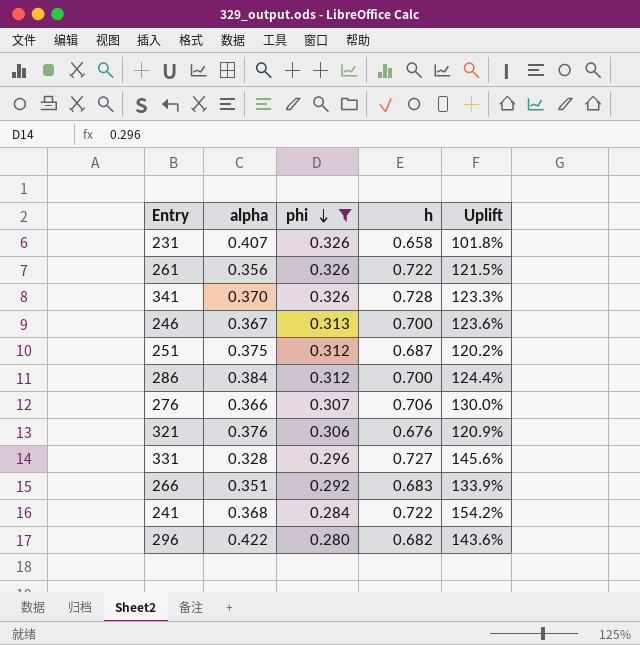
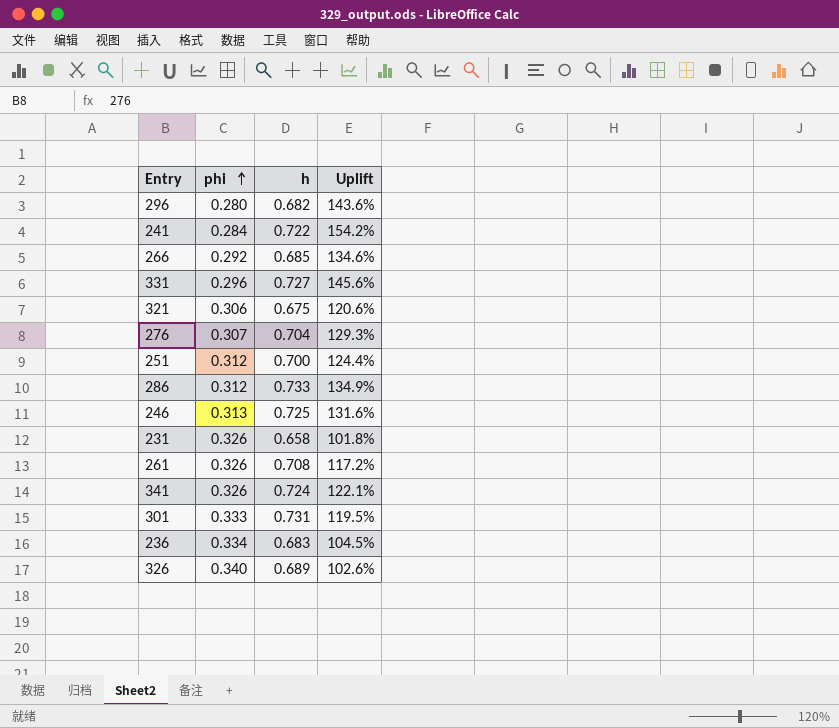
filter: phi <= 0.326 -> none
row order: phi descending -> phi ascending
column alpha | position: 2 -> none
266 | h: 0.683 -> 0.685
266 | Uplift: 133.9% -> 134.6%
321 | h: 0.676 -> 0.675
321 | Uplift: 120.9% -> 120.6%
276 | h: 0.706 -> 0.704
276 | Uplift: 130.0% -> 129.3%
251 | h: 0.687 -> 0.700
251 | Uplift: 120.2% -> 124.4%
286 | h: 0.700 -> 0.733
286 | Uplift: 124.4% -> 134.9%
246 | h: 0.700 -> 0.725
246 | Uplift: 123.6% -> 131.6%
261 | h: 0.722 -> 0.708
261 | Uplift: 121.5% -> 117.2%
341 | h: 0.728 -> 0.724
341 | Uplift: 123.3% -> 122.1%

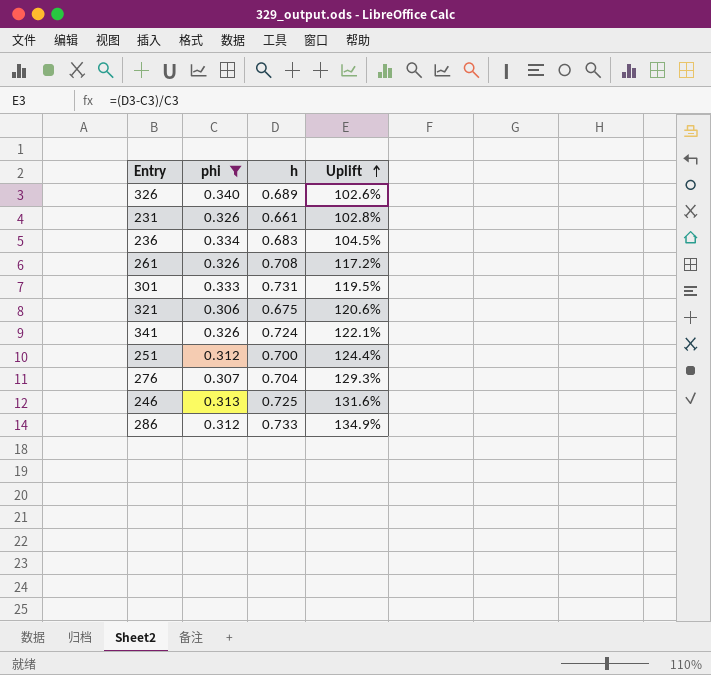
filter: none -> phi >= 0.306
row order: phi ascending -> Uplift ascending
231 | h: 0.658 -> 0.661
231 | Uplift: 101.8% -> 102.8%

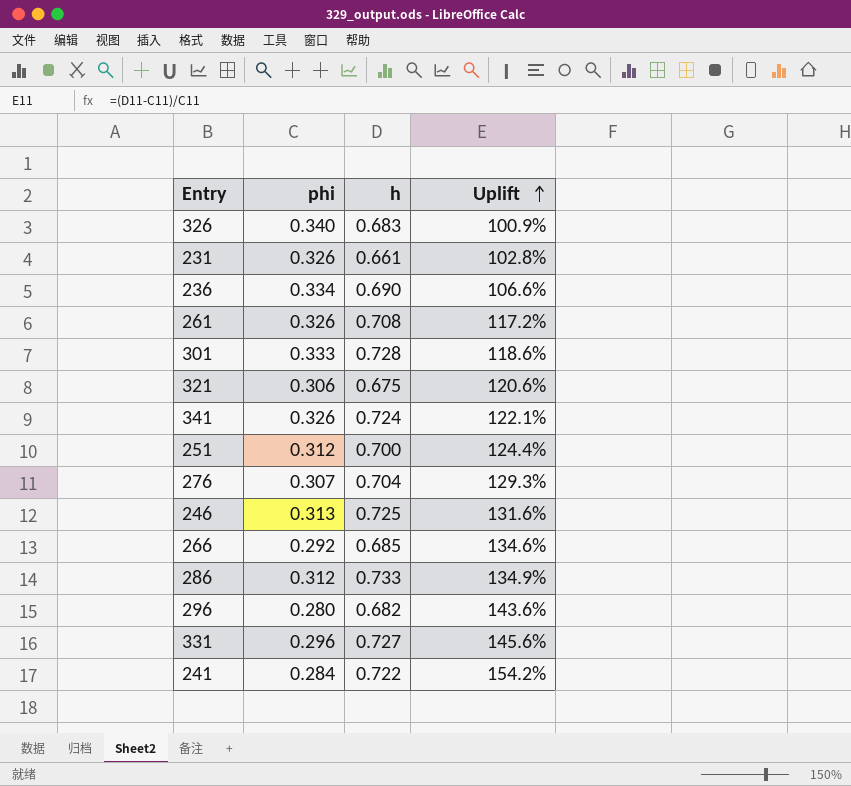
filter: phi >= 0.306 -> none
326 | h: 0.689 -> 0.683
326 | Uplift: 102.6% -> 100.9%
236 | h: 0.683 -> 0.690
236 | Uplift: 104.5% -> 106.6%
301 | h: 0.731 -> 0.728
301 | Uplift: 119.5% -> 118.6%

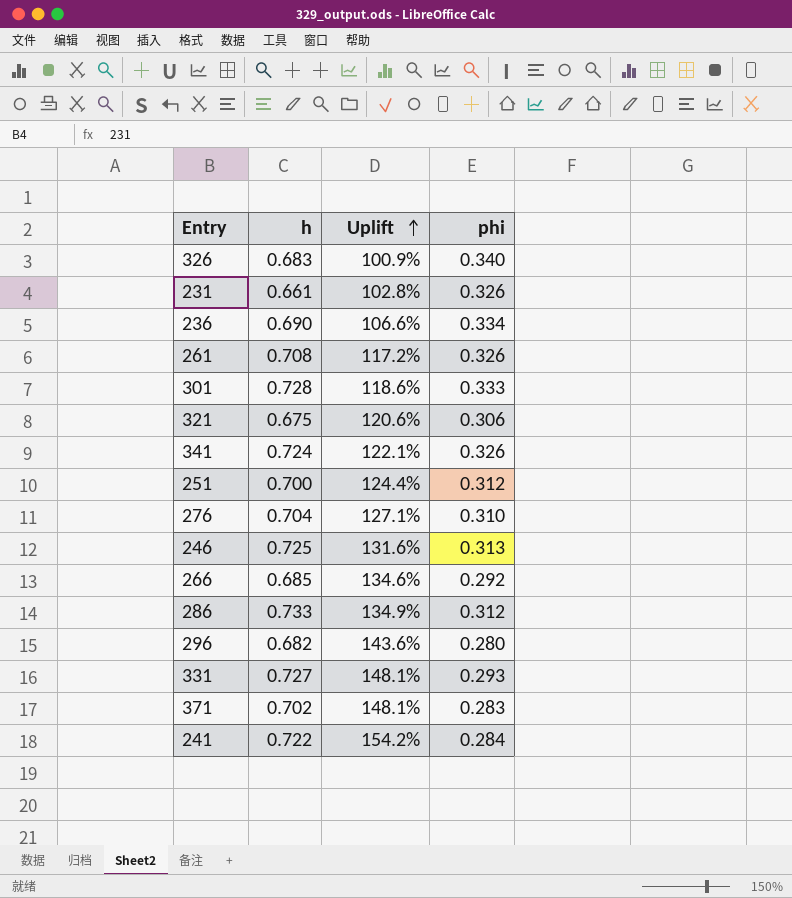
column phi | position: 2 -> 4
276 | Uplift: 129.3% -> 127.1%
276 | phi: 0.307 -> 0.310
331 | Uplift: 145.6% -> 148.1%
331 | phi: 0.296 -> 0.293
row 371: none -> 0.702 | 148.1% | 0.283

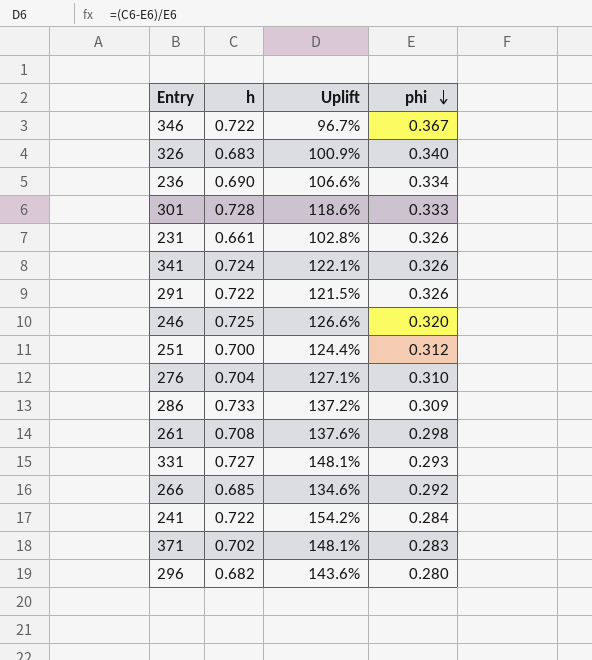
row order: Uplift ascending -> phi descending
row 321: 0.675 | 120.6% | 0.306 -> none
row 346: none -> 0.722 | 96.7% | 0.367
row 291: none -> 0.722 | 121.5% | 0.326
246 | Uplift: 131.6% -> 126.6%
246 | phi: 0.313 -> 0.320
286 | Uplift: 134.9% -> 137.2%
286 | phi: 0.312 -> 0.309
261 | Uplift: 117.2% -> 137.6%
261 | phi: 0.326 -> 0.298

